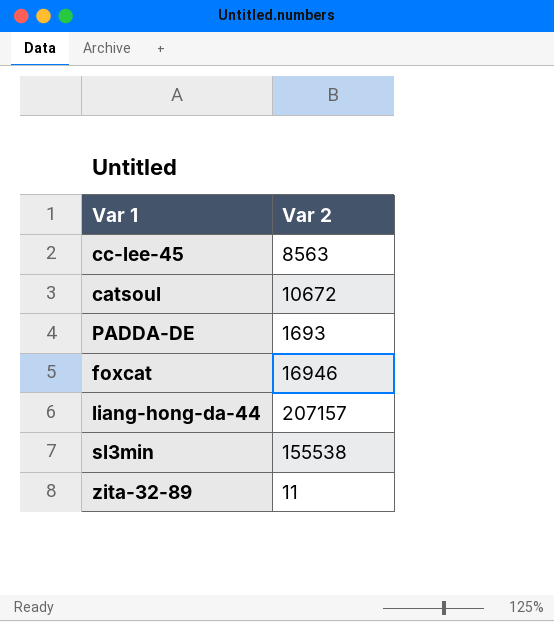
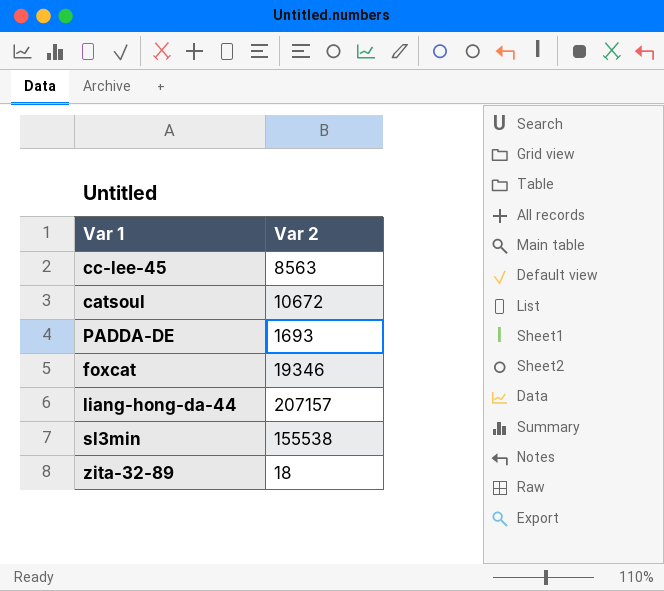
foxcat | Var 2: 16946 -> 19346
zita-32-89 | Var 2: 11 -> 18

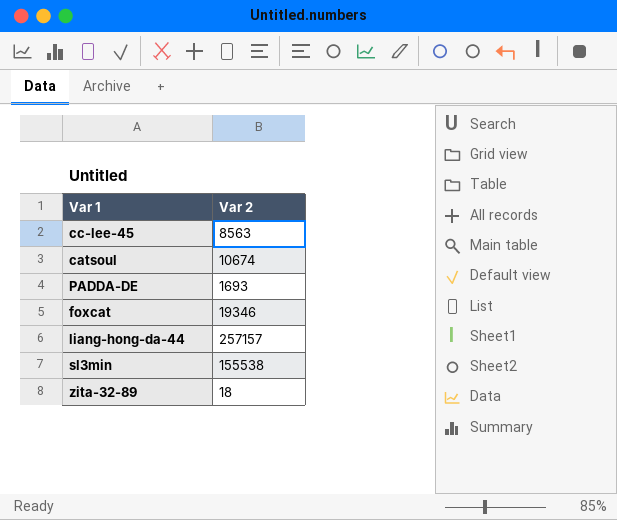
catsoul | Var 2: 10672 -> 10674
liang-hong-da-44 | Var 2: 207157 -> 257157

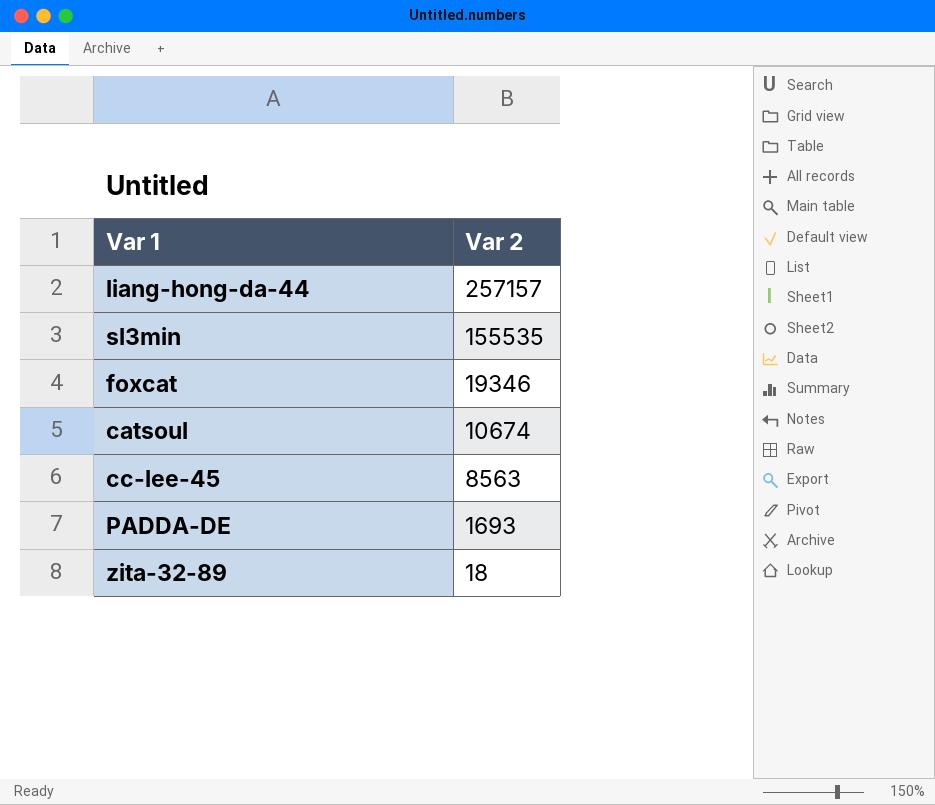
row order: none -> Var 2 descending
sl3min | Var 2: 155538 -> 155535

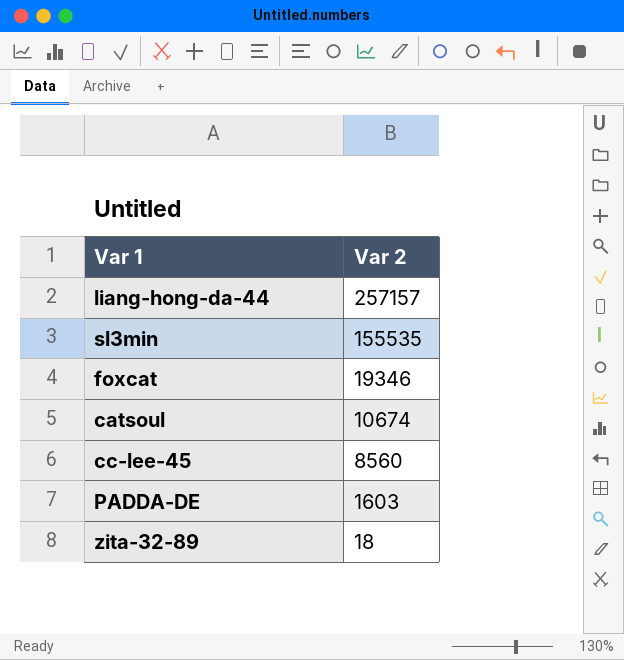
cc-lee-45 | Var 2: 8563 -> 8560
PADDA-DE | Var 2: 1693 -> 1603

